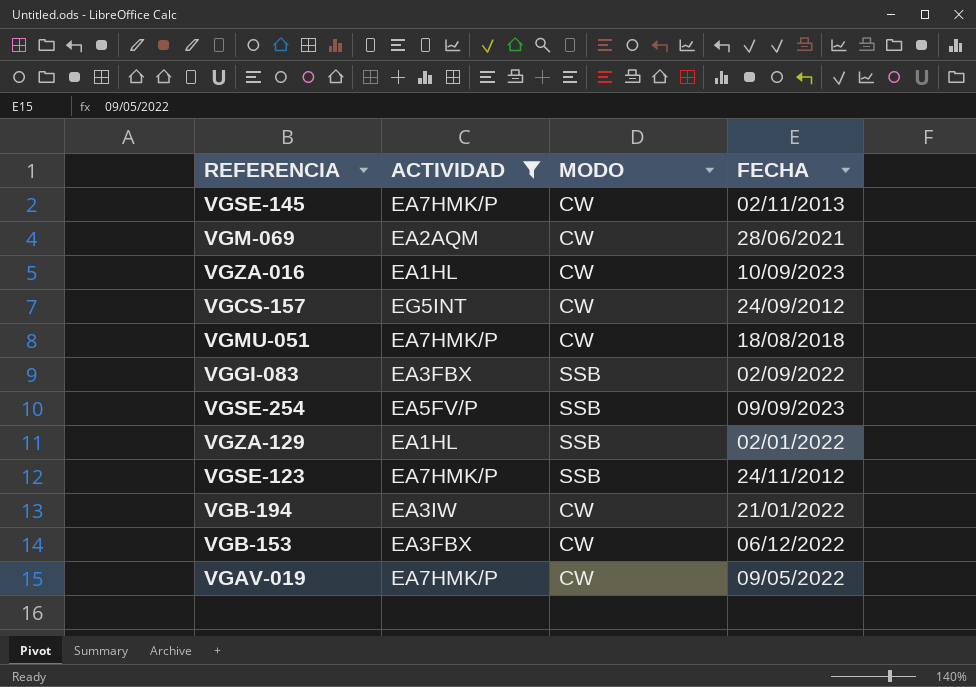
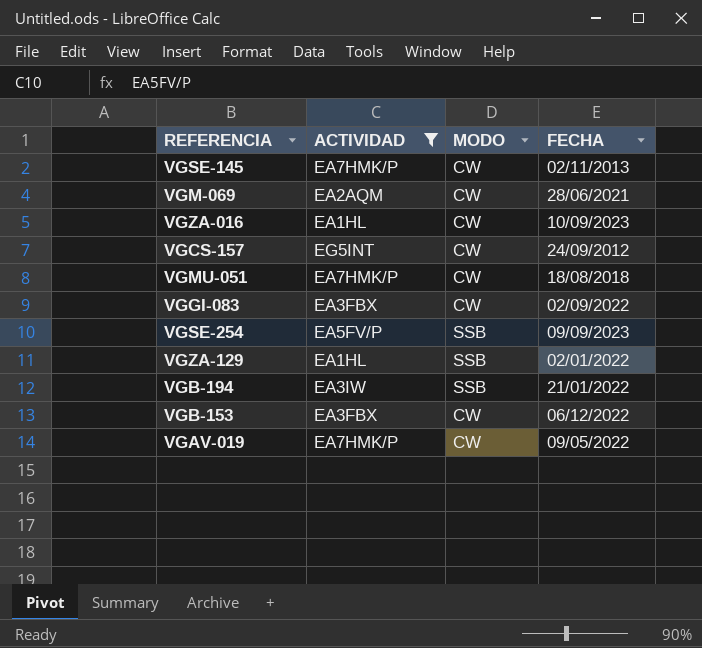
row VGSE-123: EA7HMK/P | SSB | 24/11/2012 -> none
VGGI-083 | MODO: SSB -> CW
VGB-194 | MODO: CW -> SSB

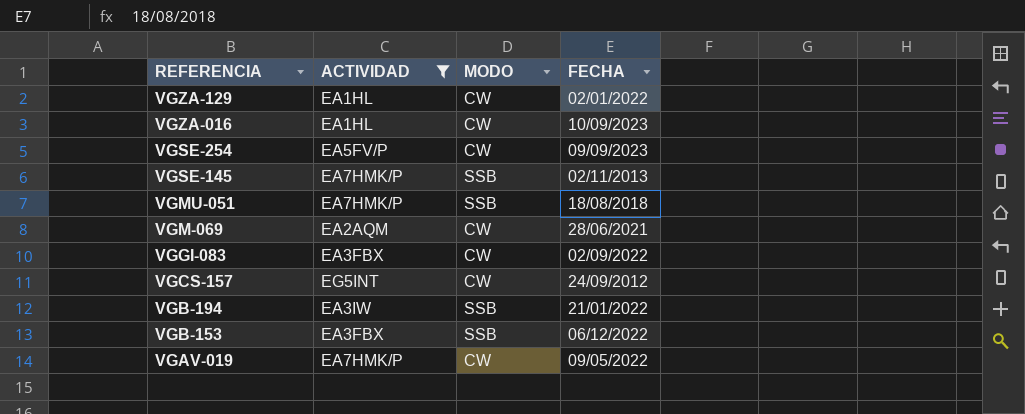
row order: none -> REFERENCIA descending
VGZA-129 | MODO: SSB -> CW
VGSE-254 | MODO: SSB -> CW
VGSE-145 | MODO: CW -> SSB
VGMU-051 | MODO: CW -> SSB
VGB-153 | MODO: CW -> SSB

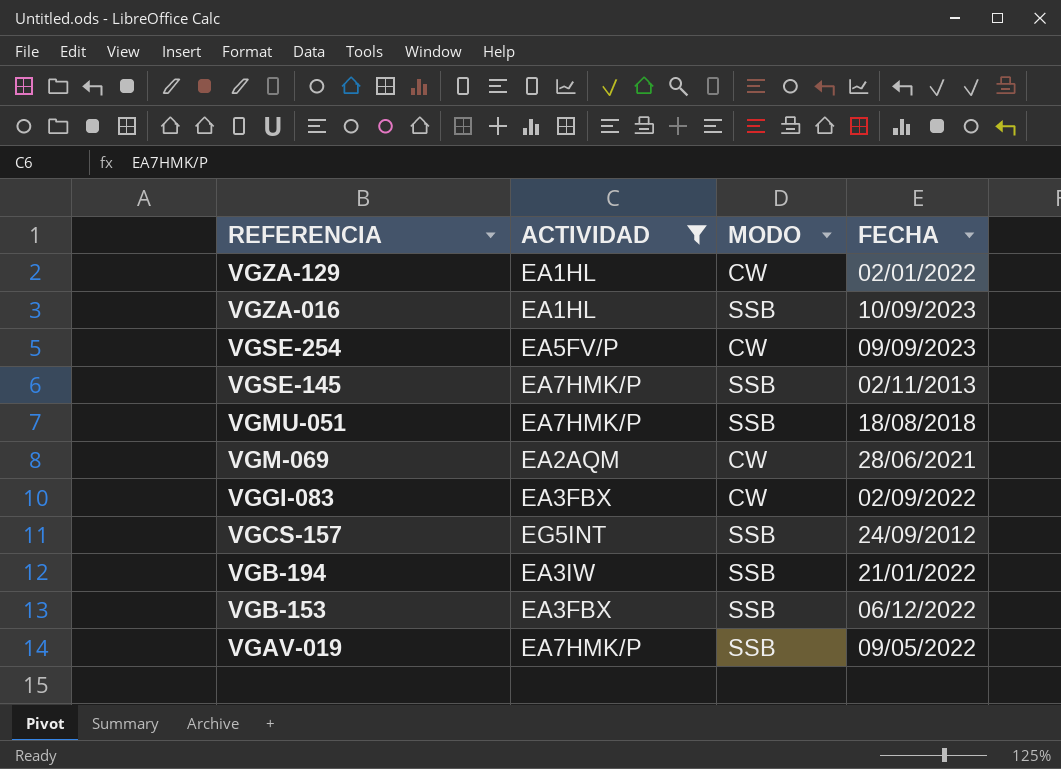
VGZA-016 | MODO: CW -> SSB
VGCS-157 | MODO: CW -> SSB
VGAV-019 | MODO: CW -> SSB

